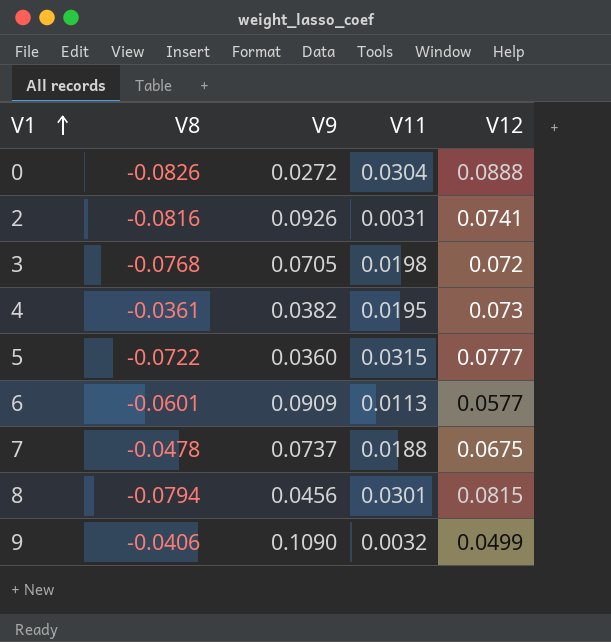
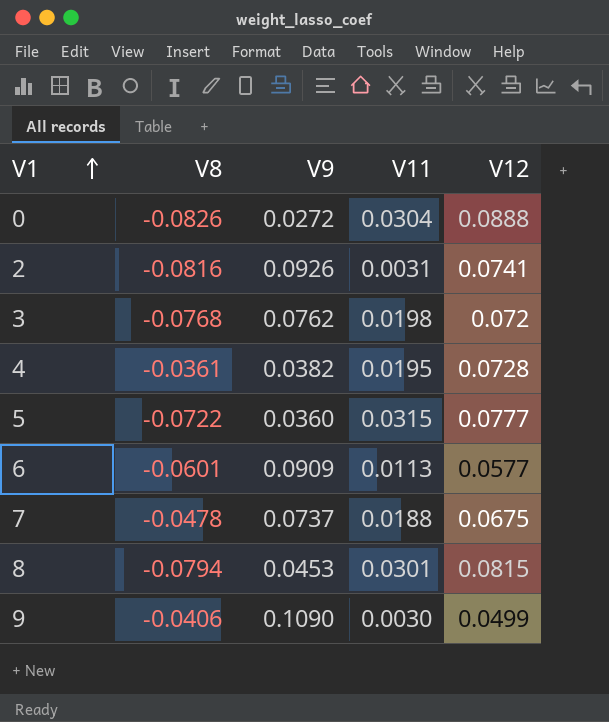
3 | V9: 0.0705 -> 0.0762
4 | V12: 0.073 -> 0.0728
8 | V9: 0.0456 -> 0.0453
9 | V11: 0.0032 -> 0.0030

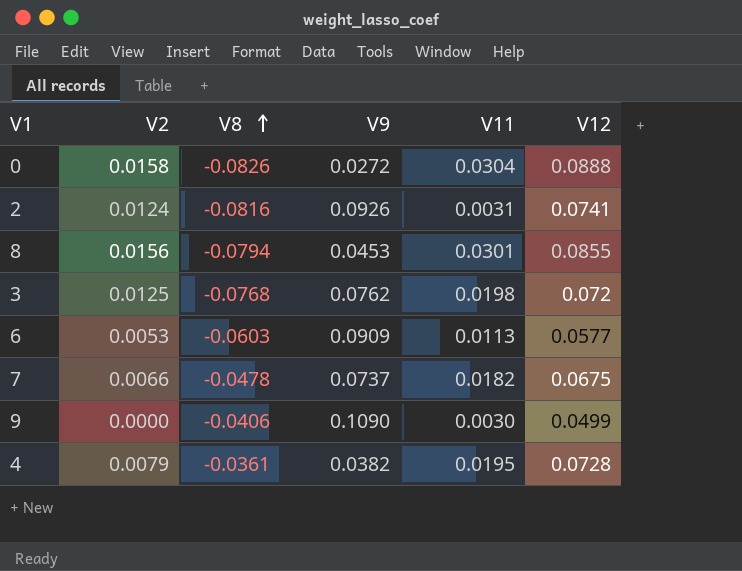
row order: V1 ascending -> V8 ascending
column V2 | position: none -> 2
row 5: -0.0722 | 0.0360 | 0.0315 | 0.0777 -> none
8 | V12: 0.0815 -> 0.0855
6 | V8: -0.0601 -> -0.0603
7 | V11: 0.0188 -> 0.0182

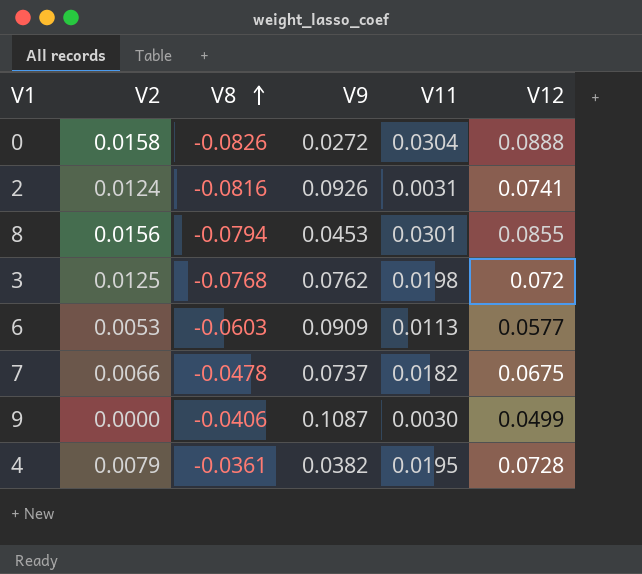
9 | V9: 0.1090 -> 0.1087

